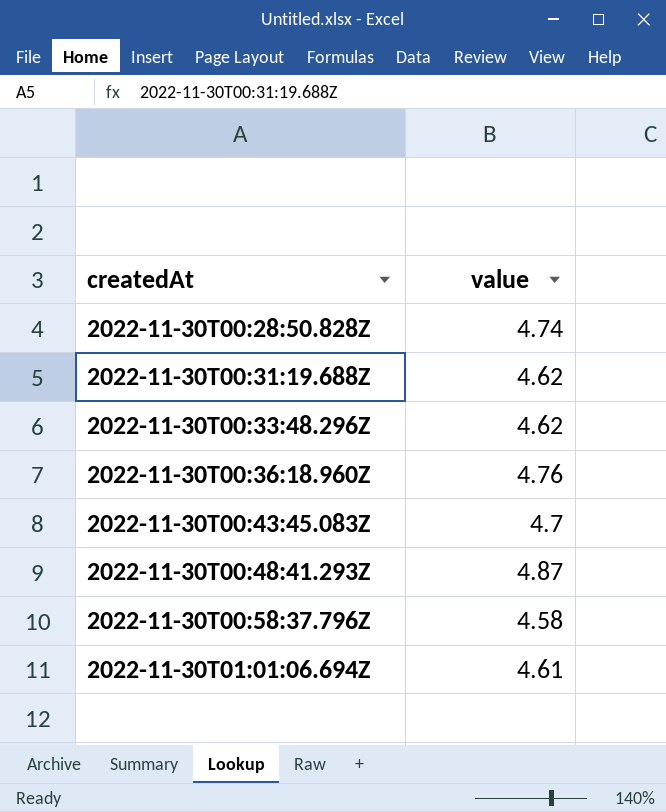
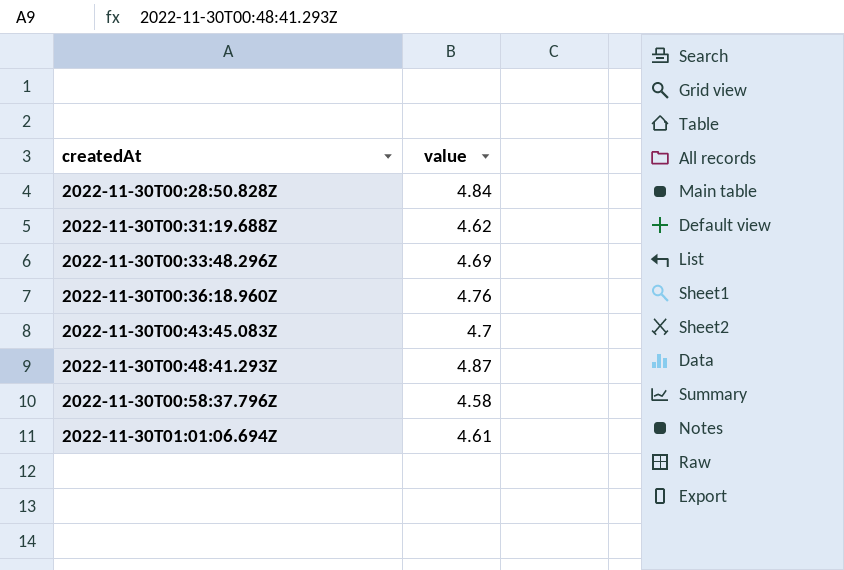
2022-11-30T00:28:50.828Z | value: 4.74 -> 4.84
2022-11-30T00:33:48.296Z | value: 4.62 -> 4.69

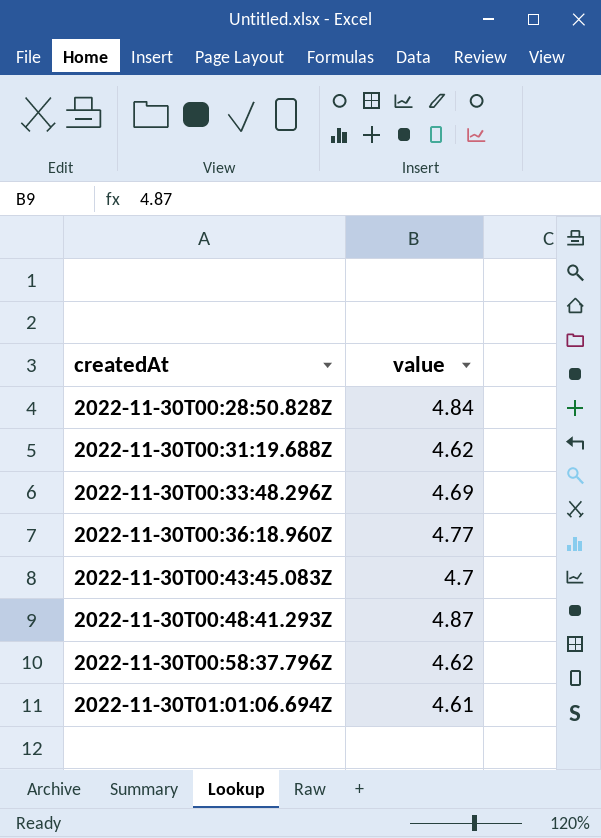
2022-11-30T00:36:18.960Z | value: 4.76 -> 4.77
2022-11-30T00:58:37.796Z | value: 4.58 -> 4.62

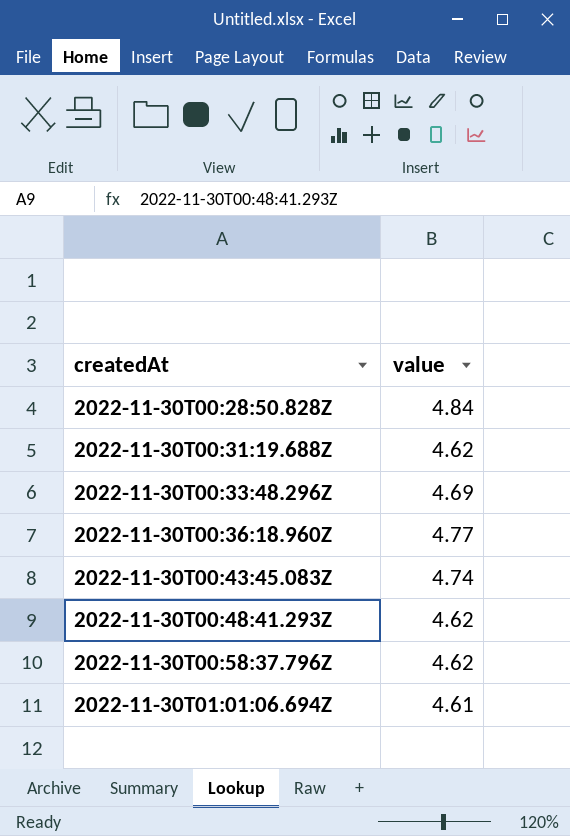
2022-11-30T00:43:45.083Z | value: 4.7 -> 4.74
2022-11-30T00:48:41.293Z | value: 4.87 -> 4.62

